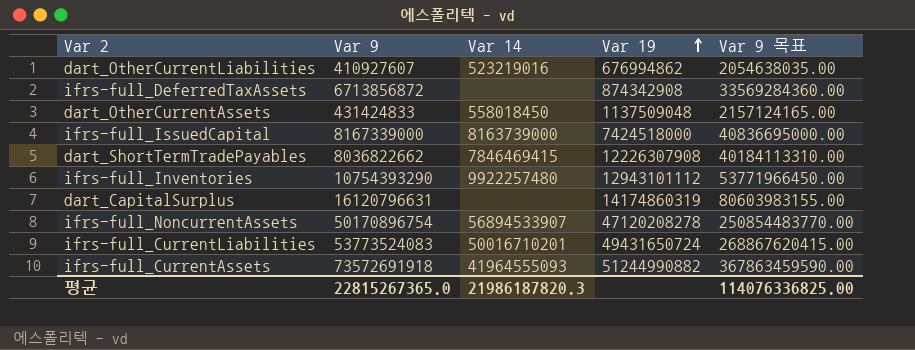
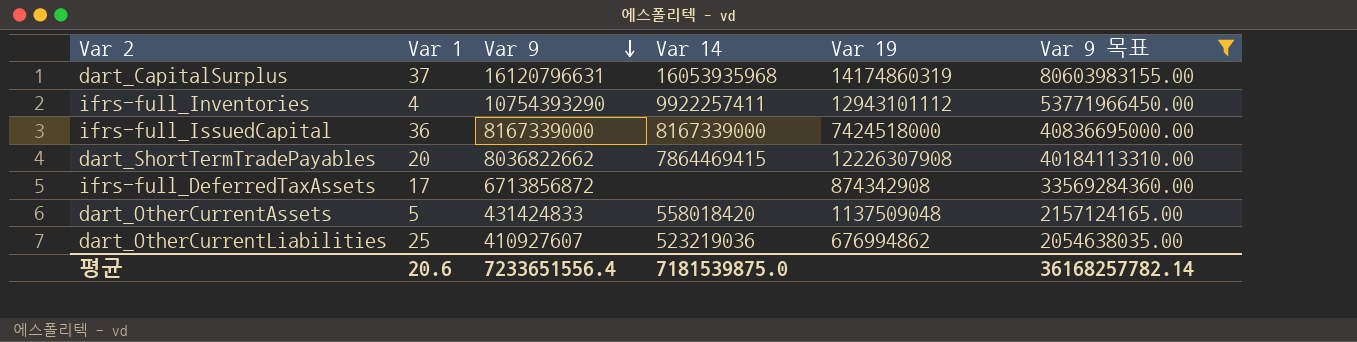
filter: none -> Var 9 목표 <= 80603983155.00
row order: Var 19 ascending -> Var 9 descending
column Var 1 | position: none -> 2
dart_CapitalSurplus | Var 14: none -> 16053935968
ifrs-full_Inventories | Var 14: 9922257480 -> 9922257411
ifrs-full_IssuedCapital | Var 14: 8163739000 -> 8167339000
dart_ShortTermTradePayables | Var 14: 7846469415 -> 7864469415
dart_OtherCurrentAssets | Var 14: 558018450 -> 558018420
dart_OtherCurrentLiabilities | Var 14: 523219016 -> 523219036
평균 | Var 9: 22815267365.0 -> 7233651556.4
평균 | Var 14: 21986187820.3 -> 7181539875.0
평균 | Var 9 목표: 114076336825.00 -> 36168257782.14

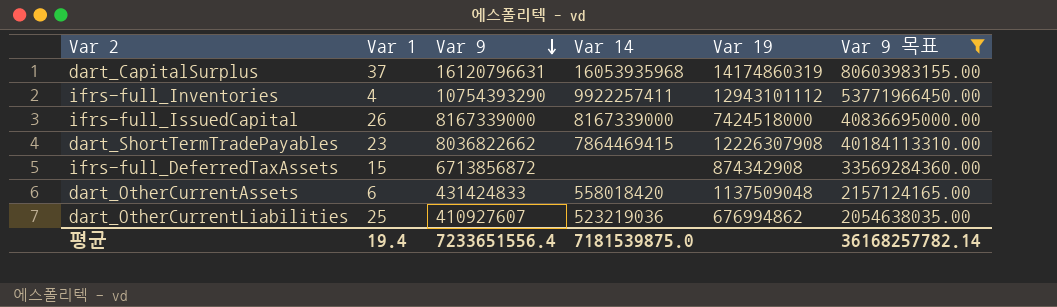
ifrs-full_IssuedCapital | Var 1: 36 -> 26
dart_ShortTermTradePayables | Var 1: 20 -> 23
ifrs-full_DeferredTaxAssets | Var 1: 17 -> 15
dart_OtherCurrentAssets | Var 1: 5 -> 6
평균 | Var 1: 20.6 -> 19.4

